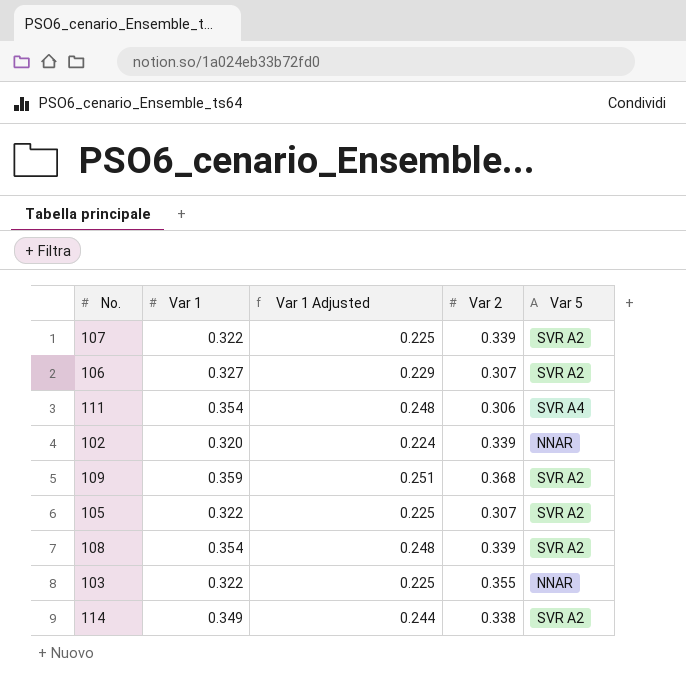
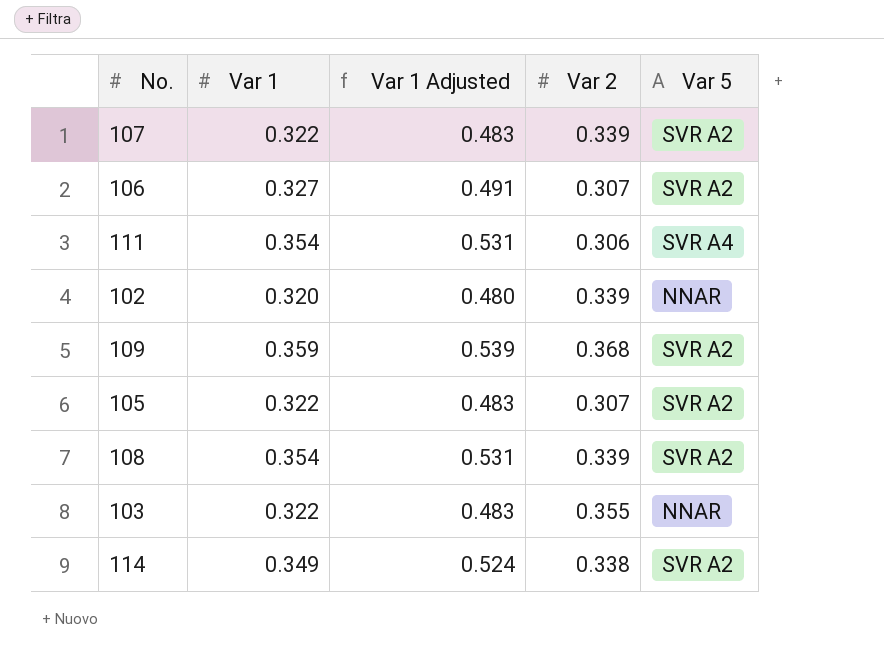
column Var 1 Adjusted | formula: [Var 1] * 0.7 -> [Var 1] * 1.5

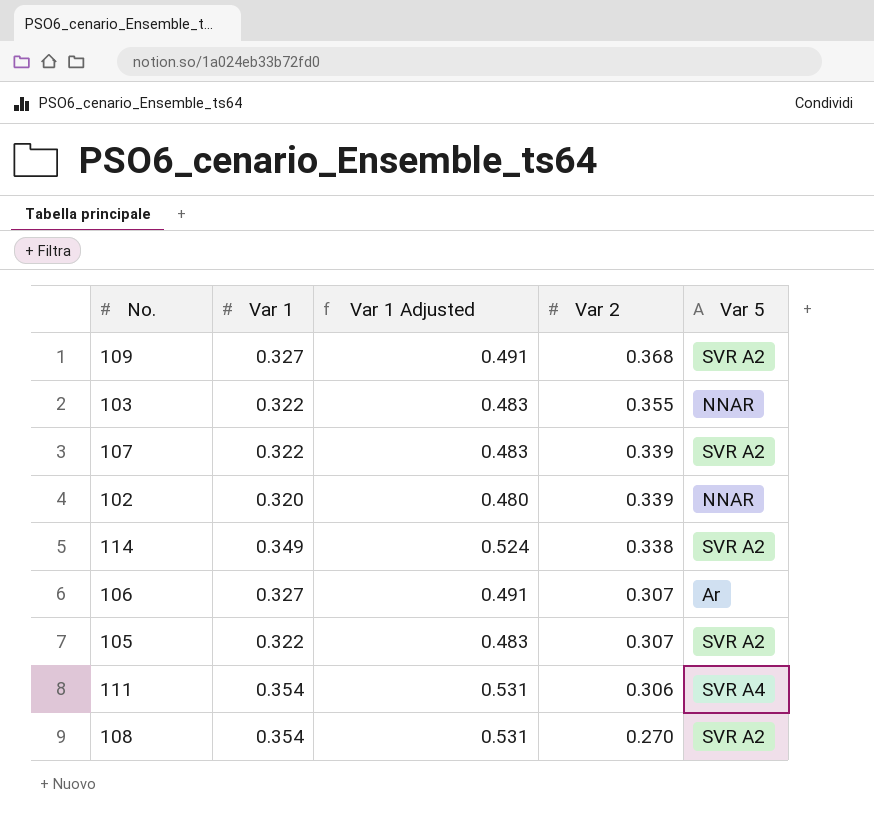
row order: none -> Var 2 descending
109 | Var 1: 0.359 -> 0.327
109 | Var 1 Adjusted: 0.539 -> 0.491
106 | Var 5: SVR A2 -> Ar
108 | Var 2: 0.339 -> 0.270

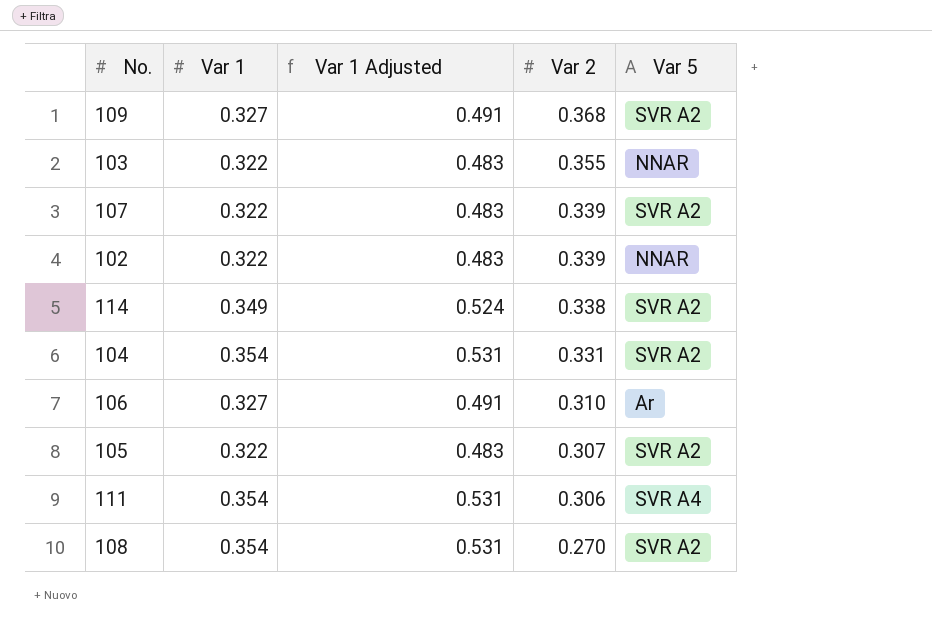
102 | Var 1: 0.320 -> 0.322
102 | Var 1 Adjusted: 0.480 -> 0.483
row 104: none -> 0.354 | 0.531 | 0.331 | SVR A2
106 | Var 2: 0.307 -> 0.310

